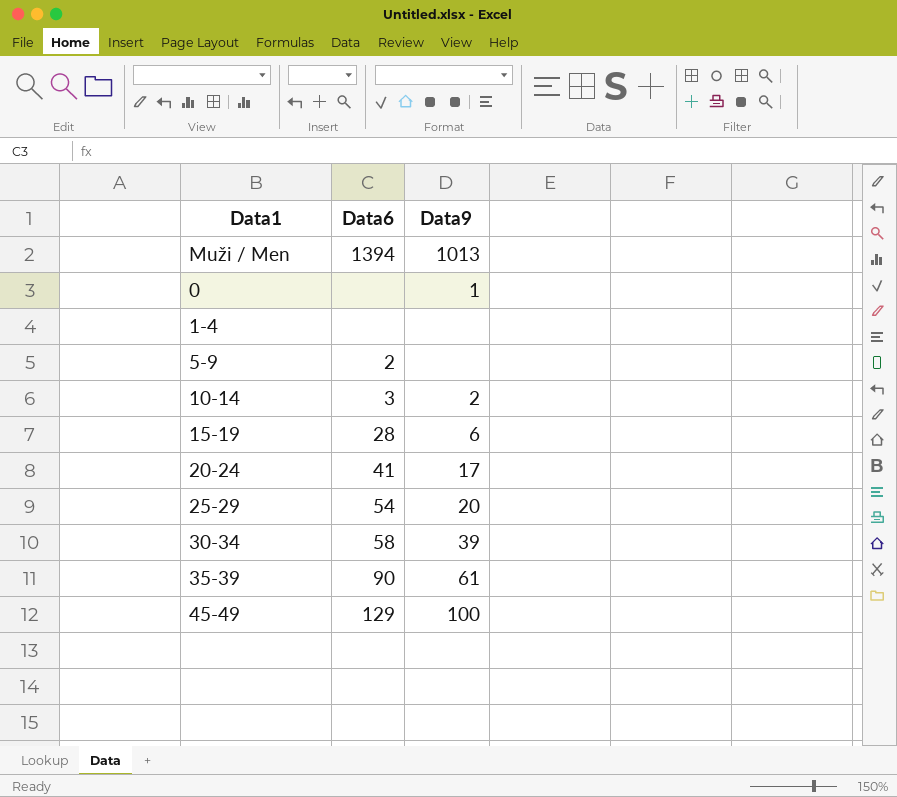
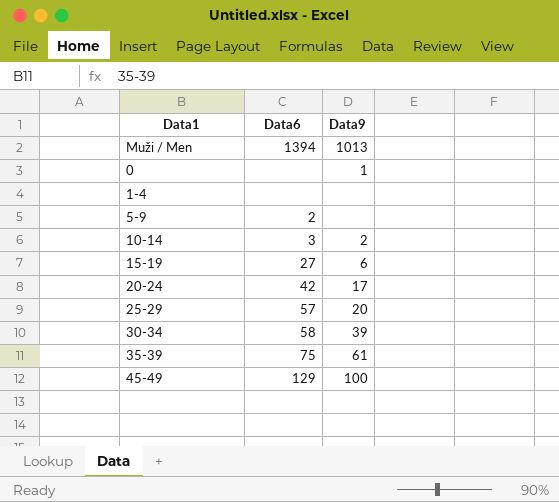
15-19 | Data6: 28 -> 27
20-24 | Data6: 41 -> 42
25-29 | Data6: 54 -> 57
35-39 | Data6: 90 -> 75

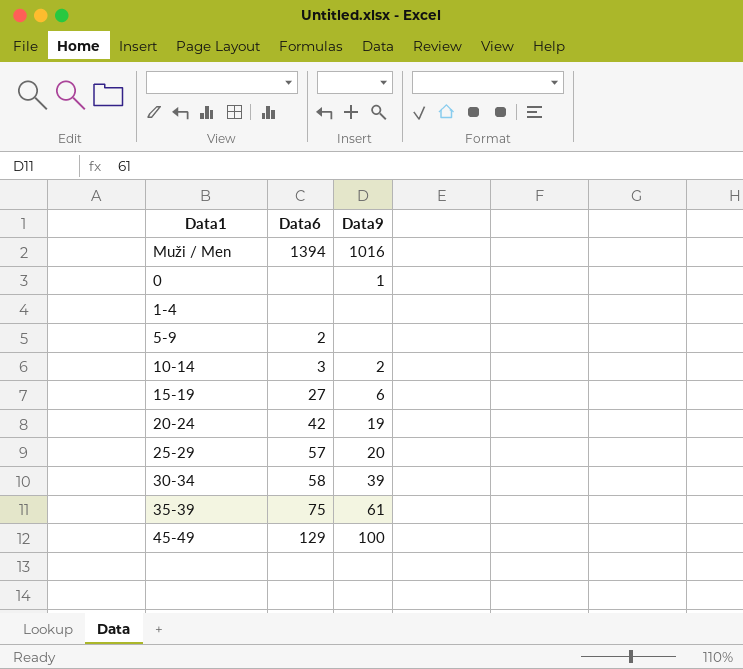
Muži / Men | Data9: 1013 -> 1016
20-24 | Data9: 17 -> 19

